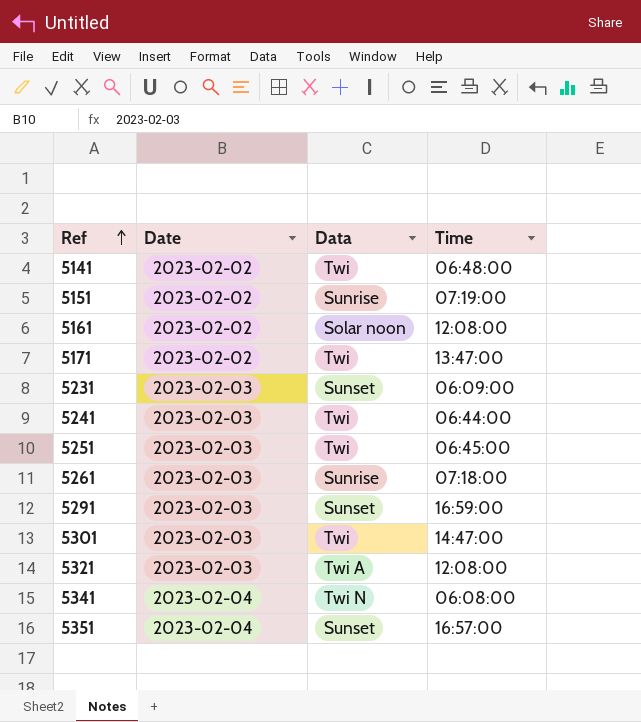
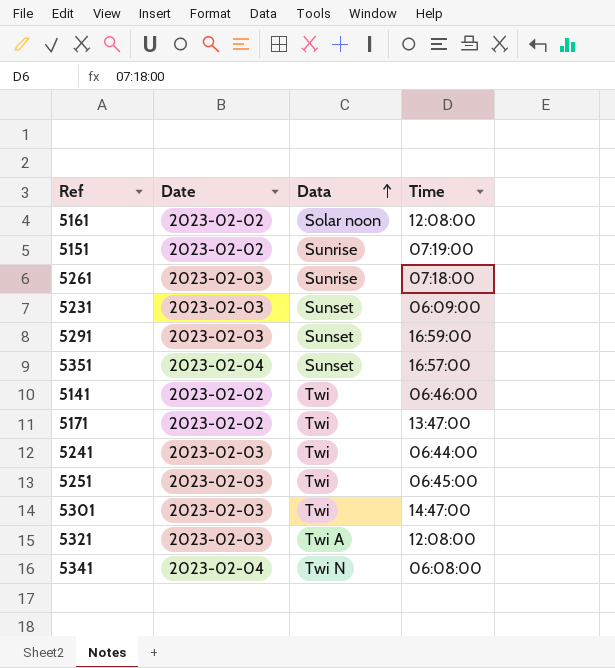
row order: Ref ascending -> Data ascending
5141 | Time: 06:48:00 -> 06:46:00

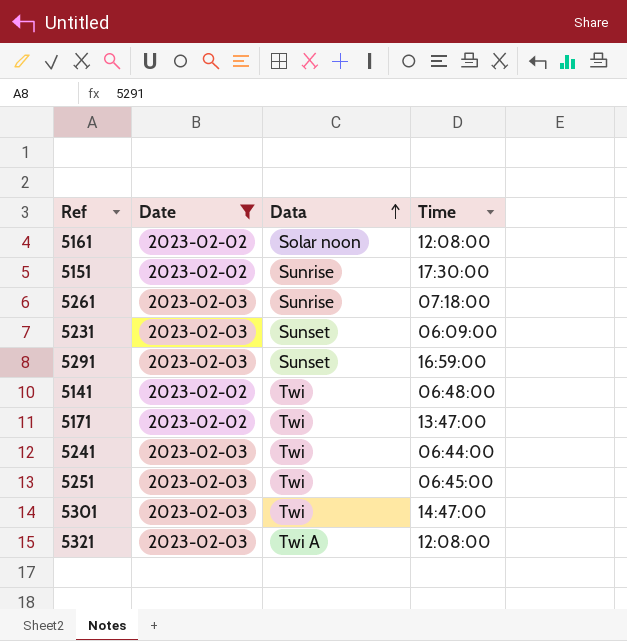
filter: none -> Date != 2023-02-04
5151 | Time: 07:19:00 -> 17:30:00
5141 | Time: 06:46:00 -> 06:48:00

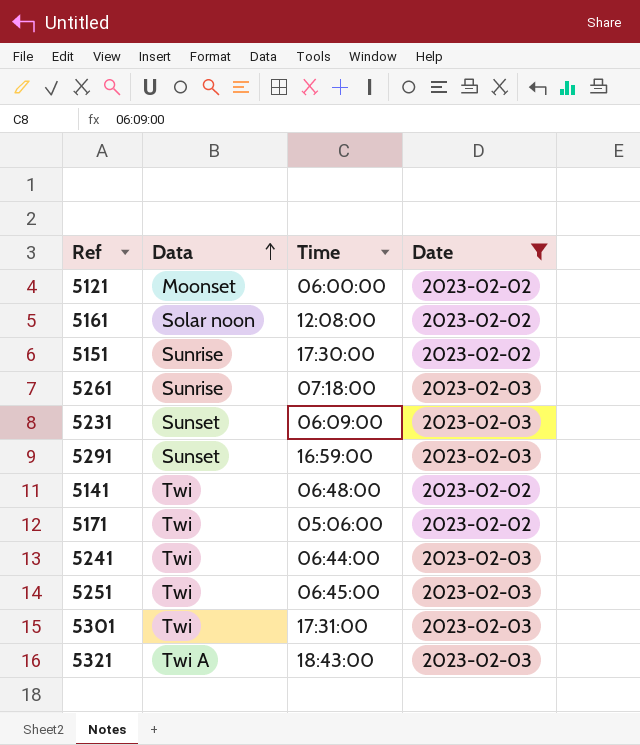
column Date | position: 2 -> 4
row 5121: none -> Moonset | 06:00:00 | 2023-02-02
5171 | Time: 13:47:00 -> 05:06:00
5301 | Time: 14:47:00 -> 17:31:00
5321 | Time: 12:08:00 -> 18:43:00

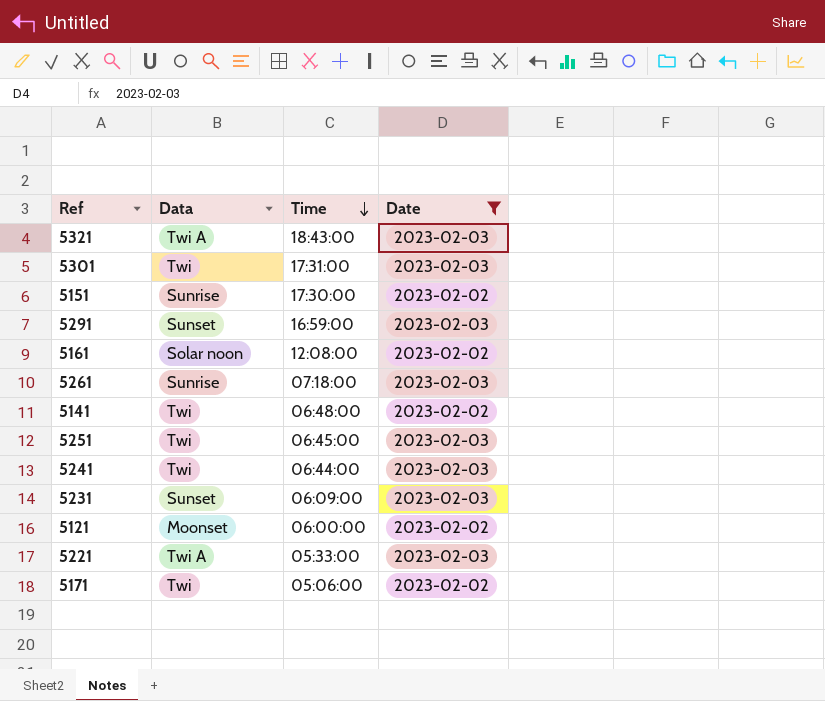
row order: Data ascending -> Time descending
row 5221: none -> Twi A | 05:33:00 | 2023-02-03

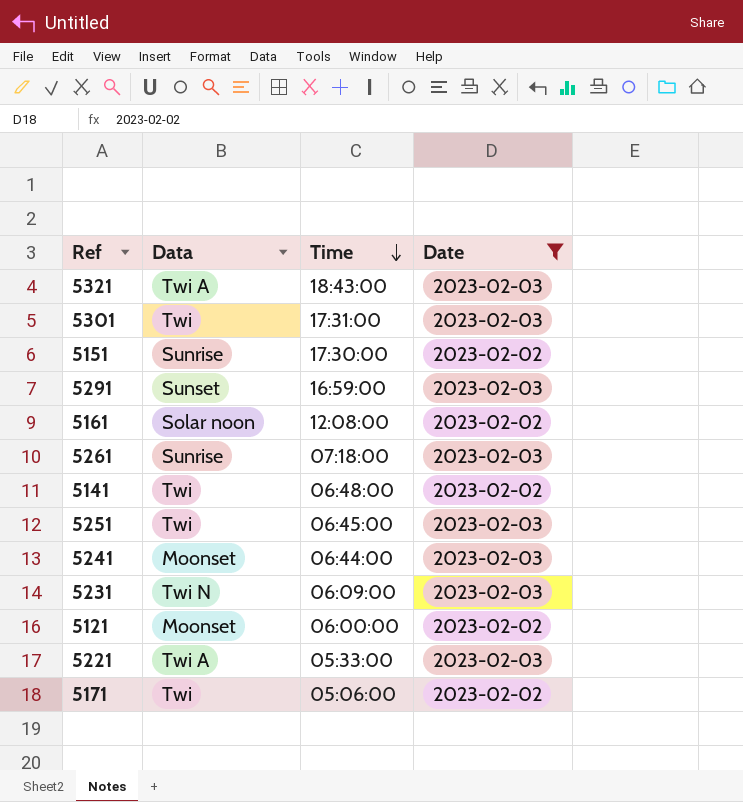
5241 | Data: Twi -> Moonset
5231 | Data: Sunset -> Twi N

